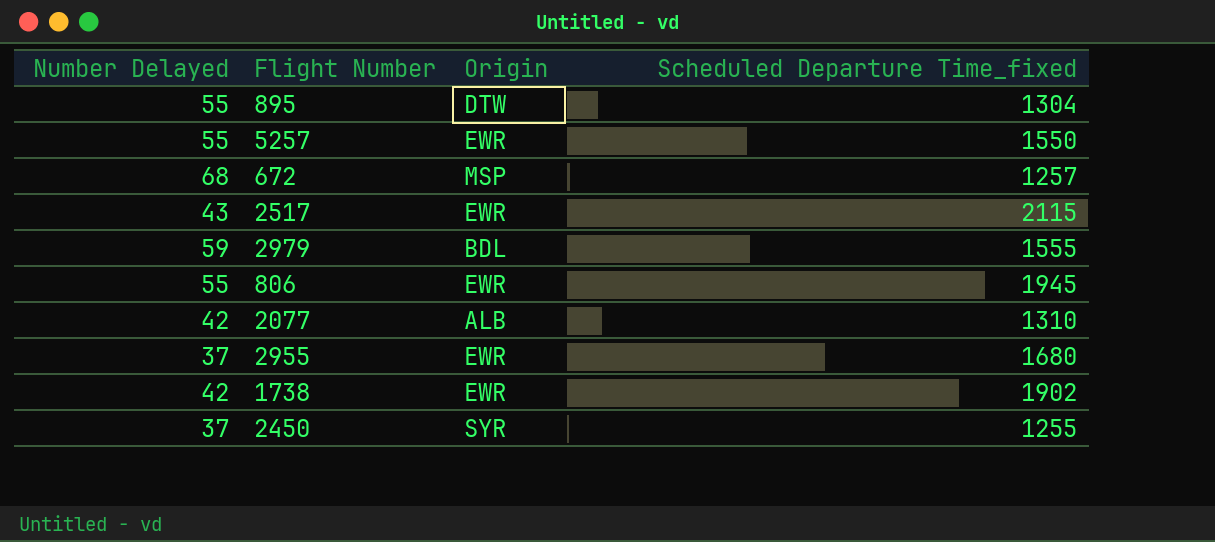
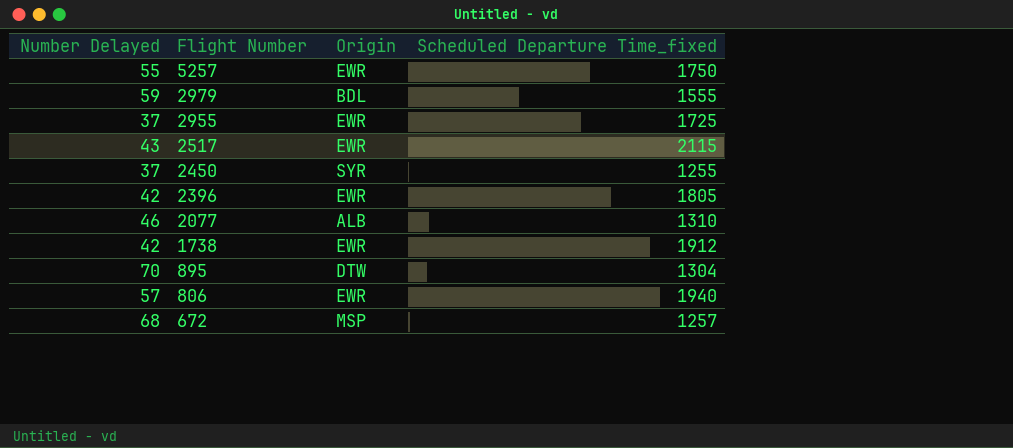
row order: none -> Flight Number descending
5257 | Scheduled Departure Time_fixed: 1550 -> 1750
2955 | Scheduled Departure Time_fixed: 1680 -> 1725
row 2396: none -> 42 | EWR | 1805
2077 | Number Delayed: 42 -> 46
1738 | Scheduled Departure Time_fixed: 1902 -> 1912
895 | Number Delayed: 55 -> 70
806 | Number Delayed: 55 -> 57
806 | Scheduled Departure Time_fixed: 1945 -> 1940

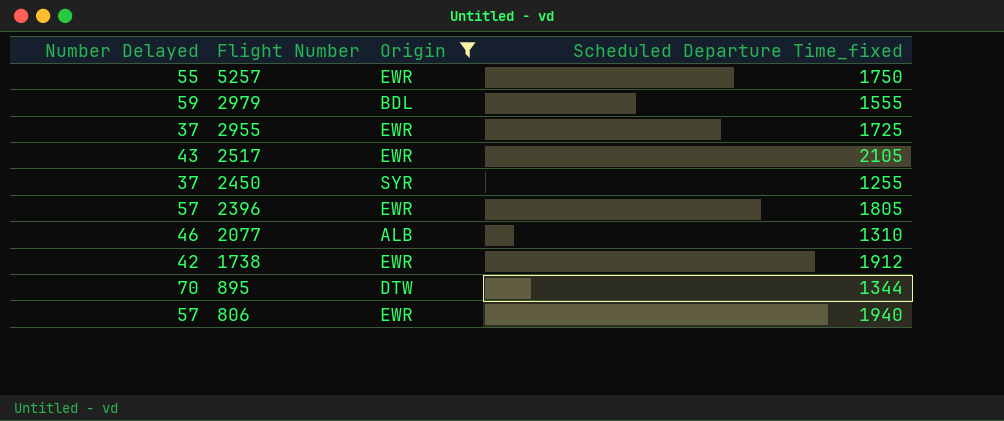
filter: none -> Origin != MSP
2517 | Scheduled Departure Time_fixed: 2115 -> 2105
2396 | Number Delayed: 42 -> 57
895 | Scheduled Departure Time_fixed: 1304 -> 1344

